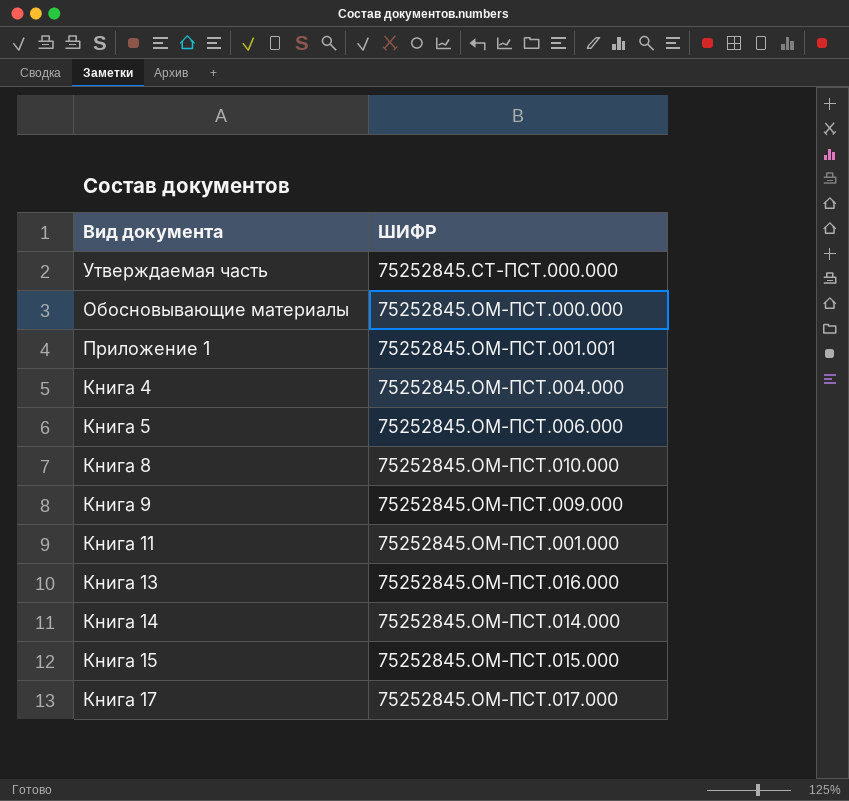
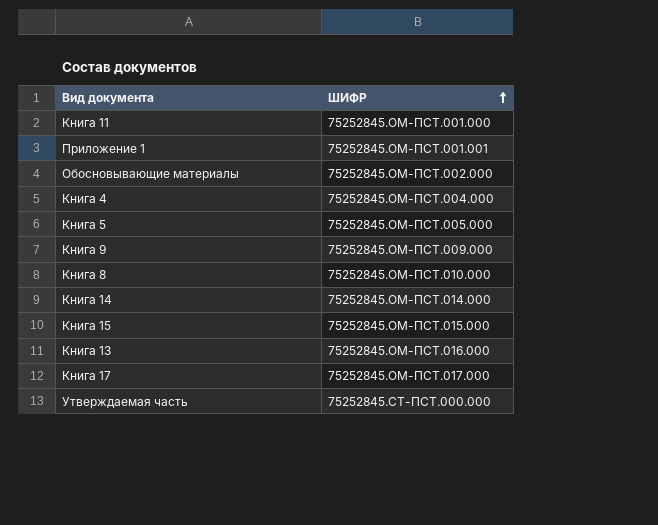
row order: none -> ШИФР ascending
Обосновывающие материалы | ШИФР: 75252845.ОМ-ПСТ.000.000 -> 75252845.ОМ-ПСТ.002.000
Книга 5 | ШИФР: 75252845.ОМ-ПСТ.006.000 -> 75252845.ОМ-ПСТ.005.000

